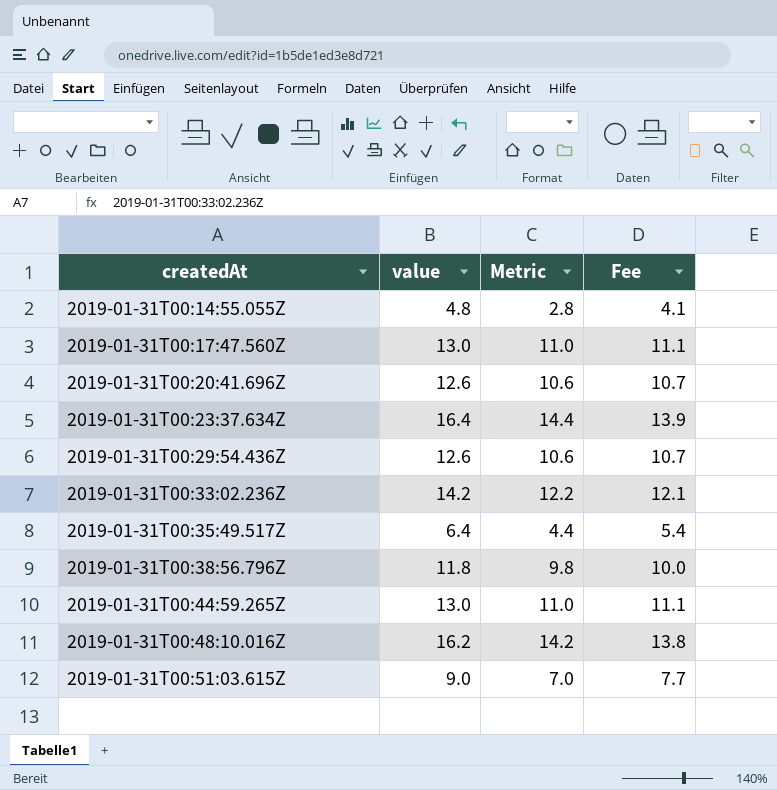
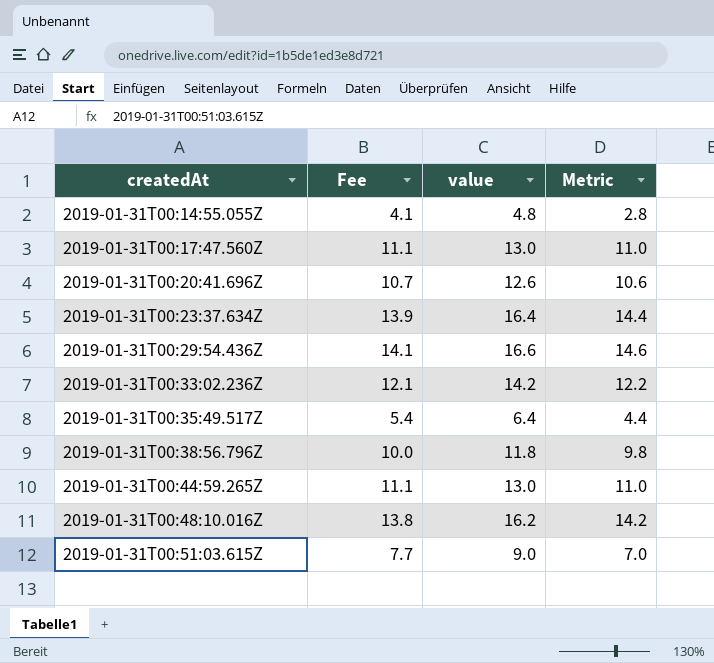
column Fee | position: 4 -> 2
2019-01-31T00:29:54.436Z | Fee: 10.7 -> 14.1
2019-01-31T00:29:54.436Z | value: 12.6 -> 16.6
2019-01-31T00:29:54.436Z | Metric: 10.6 -> 14.6

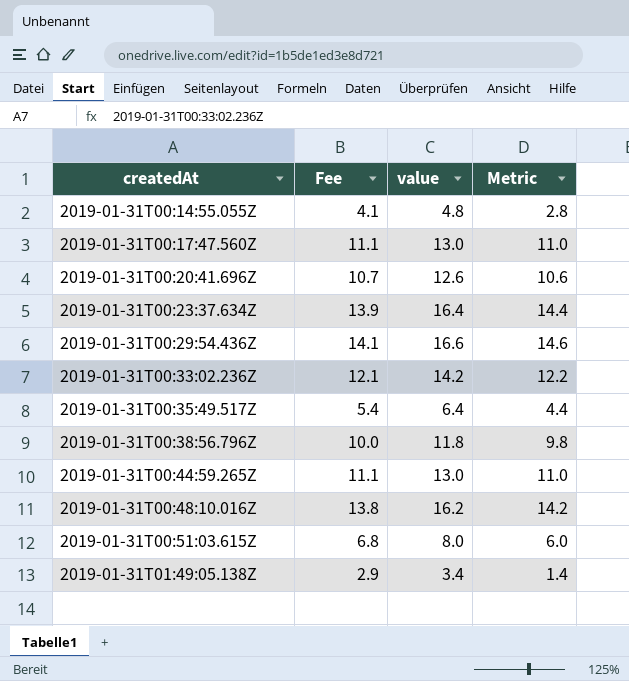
2019-01-31T00:51:03.615Z | Fee: 7.7 -> 6.8
2019-01-31T00:51:03.615Z | value: 9.0 -> 8.0
2019-01-31T00:51:03.615Z | Metric: 7.0 -> 6.0
row 2019-01-31T01:49:05.138Z: none -> 2.9 | 3.4 | 1.4

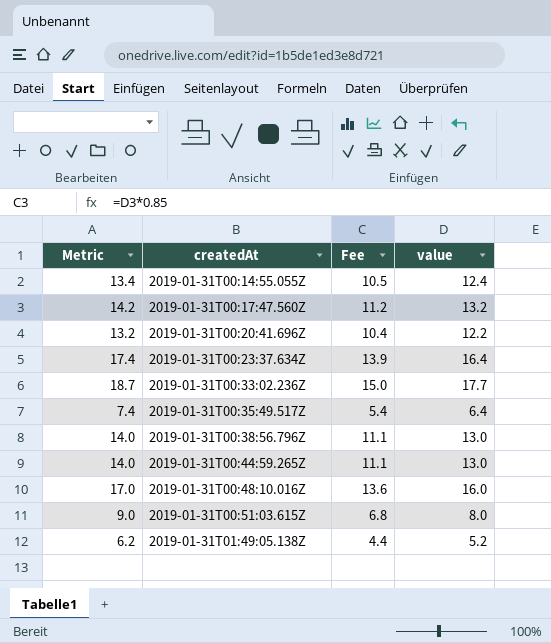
column Metric | formula: [value] - 2 -> [value] + 1
column Metric | position: 4 -> 1
row 2019-01-31T00:29:54.436Z: 14.1 | 16.6 | 14.6 -> none
2019-01-31T00:14:55.055Z | Fee: 4.1 -> 10.5
2019-01-31T00:14:55.055Z | value: 4.8 -> 12.4
2019-01-31T00:17:47.560Z | Fee: 11.1 -> 11.2
2019-01-31T00:17:47.560Z | value: 13.0 -> 13.2
2019-01-31T00:20:41.696Z | Fee: 10.7 -> 10.4
2019-01-31T00:20:41.696Z | value: 12.6 -> 12.2
2019-01-31T00:33:02.236Z | Fee: 12.1 -> 15.0
2019-01-31T00:33:02.236Z | value: 14.2 -> 17.7
2019-01-31T00:38:56.796Z | Fee: 10.0 -> 11.1
2019-01-31T00:38:56.796Z | value: 11.8 -> 13.0
2019-01-31T00:48:10.016Z | Fee: 13.8 -> 13.6
2019-01-31T00:48:10.016Z | value: 16.2 -> 16.0
2019-01-31T01:49:05.138Z | Fee: 2.9 -> 4.4
2019-01-31T01:49:05.138Z | value: 3.4 -> 5.2

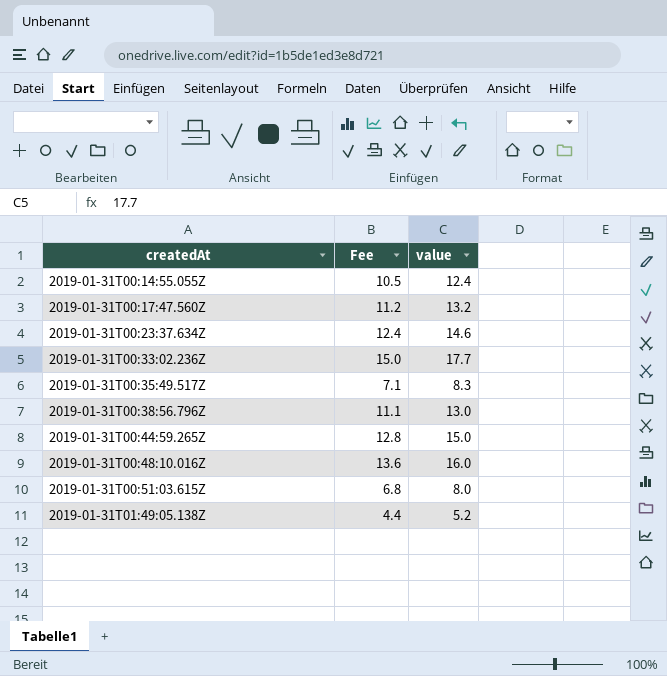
column Metric | formula: [value] + 1 -> none
row 2019-01-31T00:20:41.696Z: 13.2 | 10.4 | 12.2 -> none
2019-01-31T00:23:37.634Z | Fee: 13.9 -> 12.4
2019-01-31T00:23:37.634Z | value: 16.4 -> 14.6
2019-01-31T00:35:49.517Z | Fee: 5.4 -> 7.1
2019-01-31T00:35:49.517Z | value: 6.4 -> 8.3
2019-01-31T00:44:59.265Z | Fee: 11.1 -> 12.8
2019-01-31T00:44:59.265Z | value: 13.0 -> 15.0

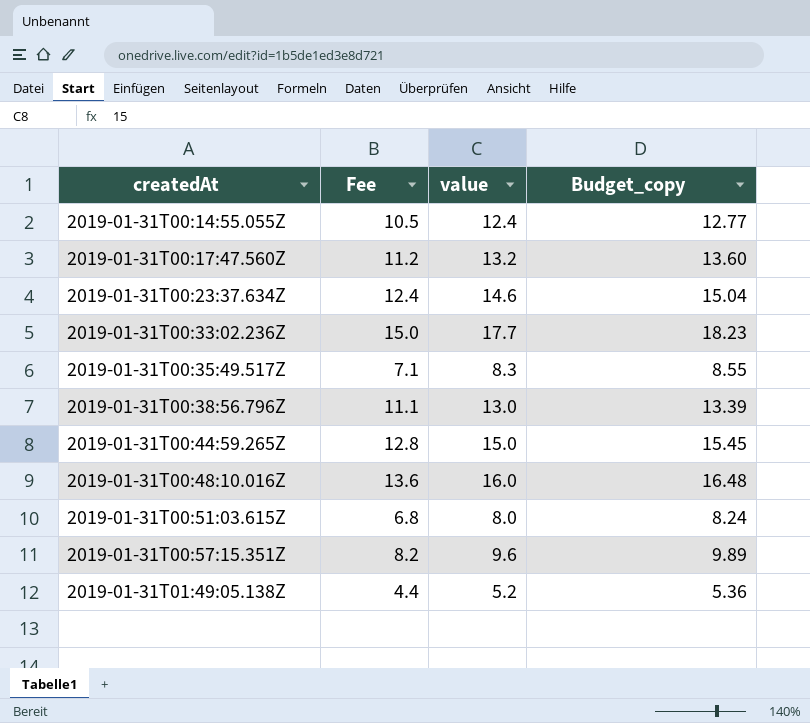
column Budget_copy | formula: none -> [value] * 1.03
row 2019-01-31T00:57:15.351Z: none -> 8.2 | 9.6 | 9.89

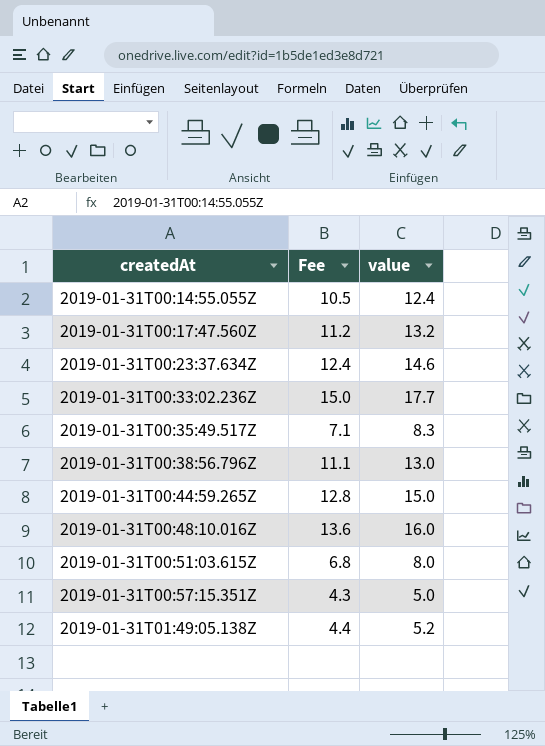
column Budget_copy | formula: [value] * 1.03 -> none
2019-01-31T00:57:15.351Z | Fee: 8.2 -> 4.3
2019-01-31T00:57:15.351Z | value: 9.6 -> 5.0

